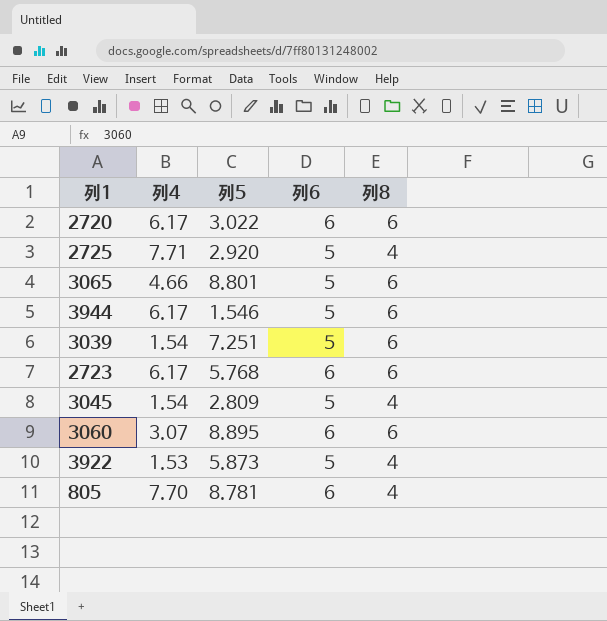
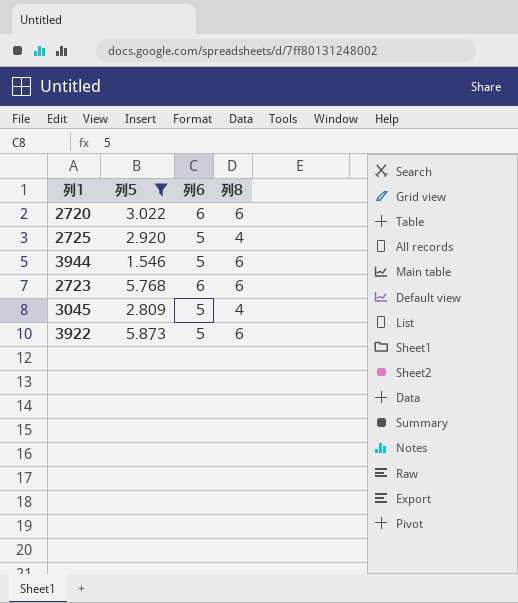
filter: none -> 列5 <= 5.873
column 列4 | position: 2 -> none
3922 | 列8: 4 -> 6

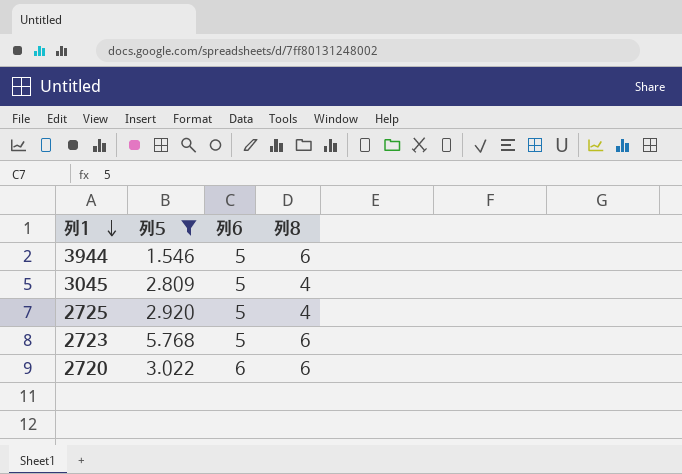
row order: none -> 列1 descending
row 3922: 5.873 | 5 | 6 -> none
2723 | 列6: 6 -> 5

